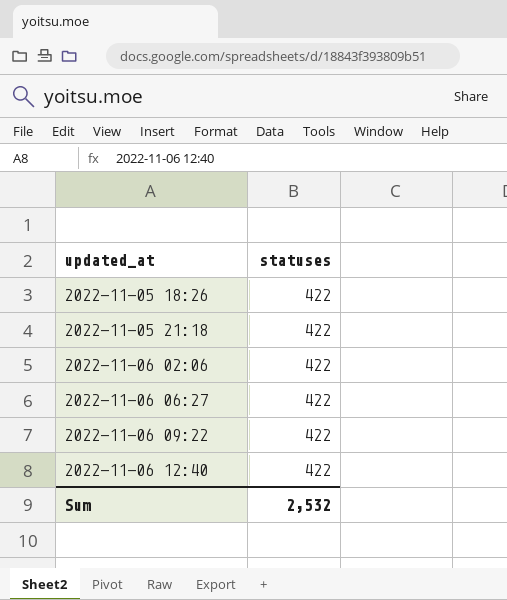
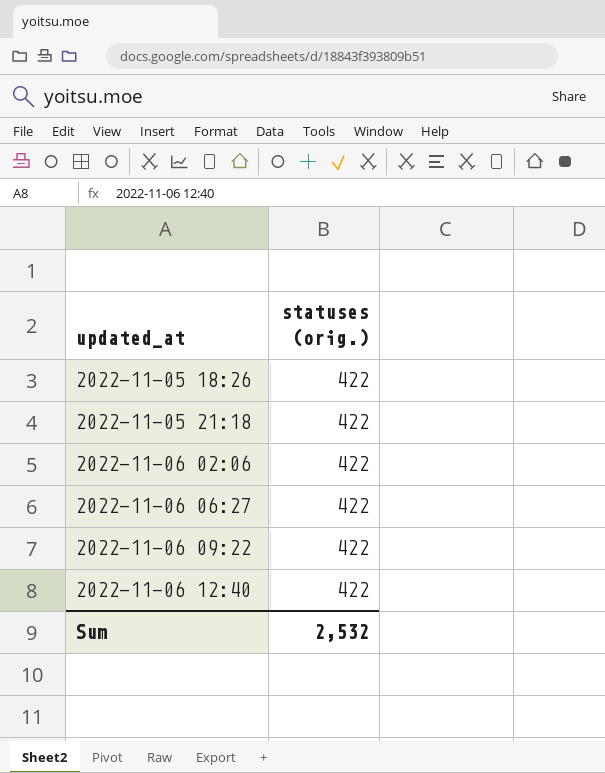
column name: statuses -> statuses (orig.)

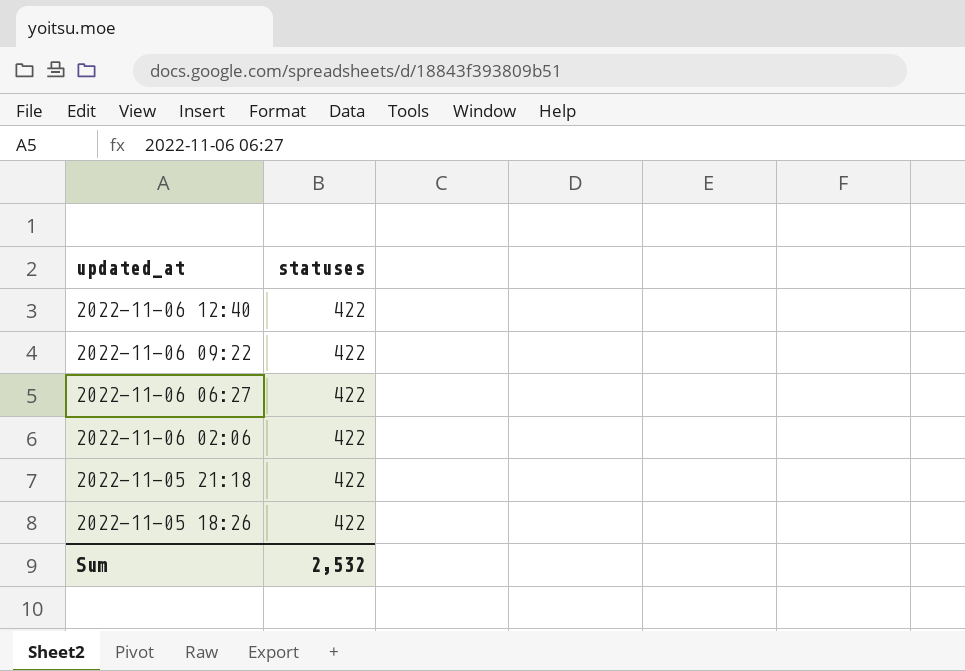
row order: updated_at ascending -> updated_at descending
column name: statuses (orig.) -> statuses

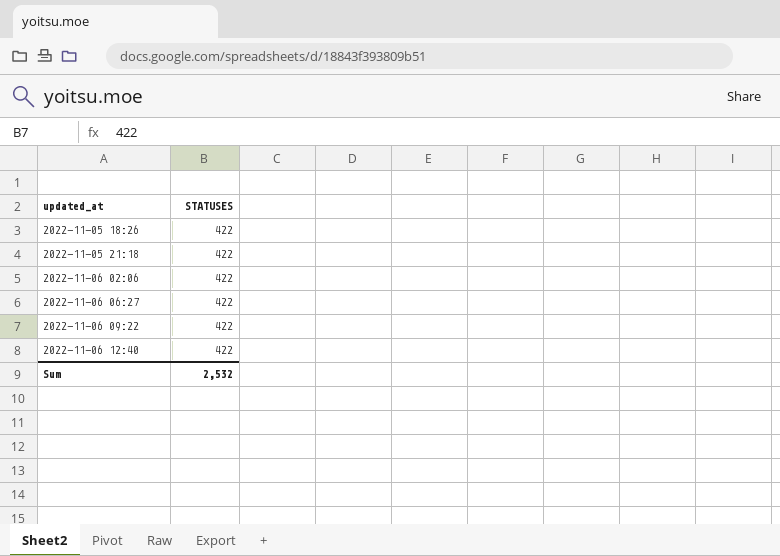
row order: updated_at descending -> updated_at ascending
column name: statuses -> STATUSES

